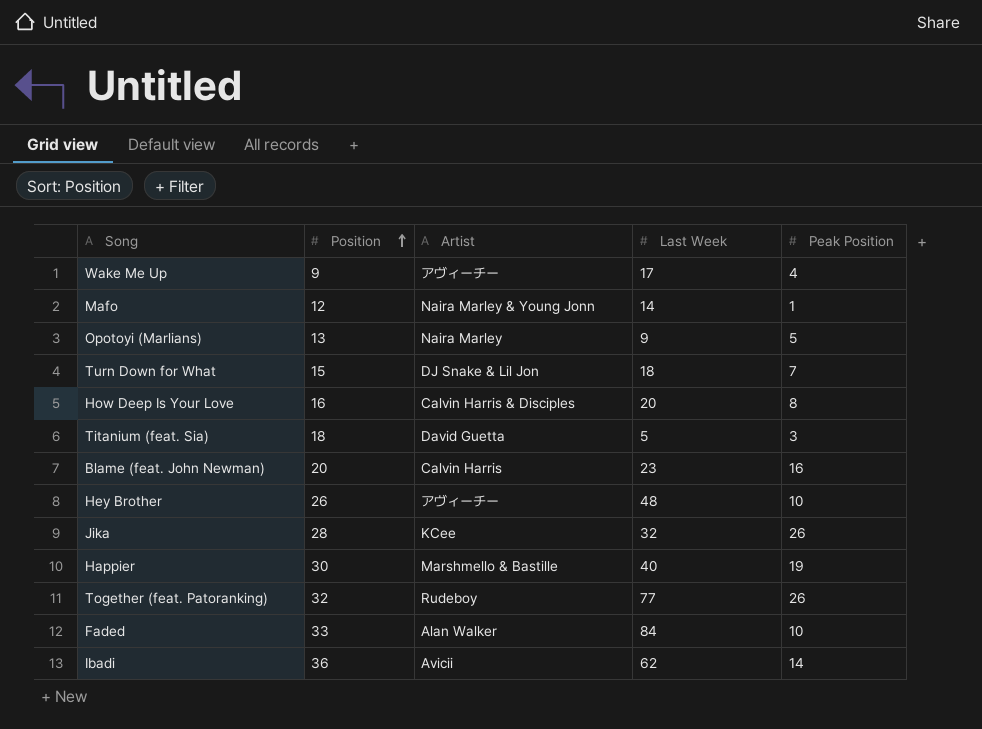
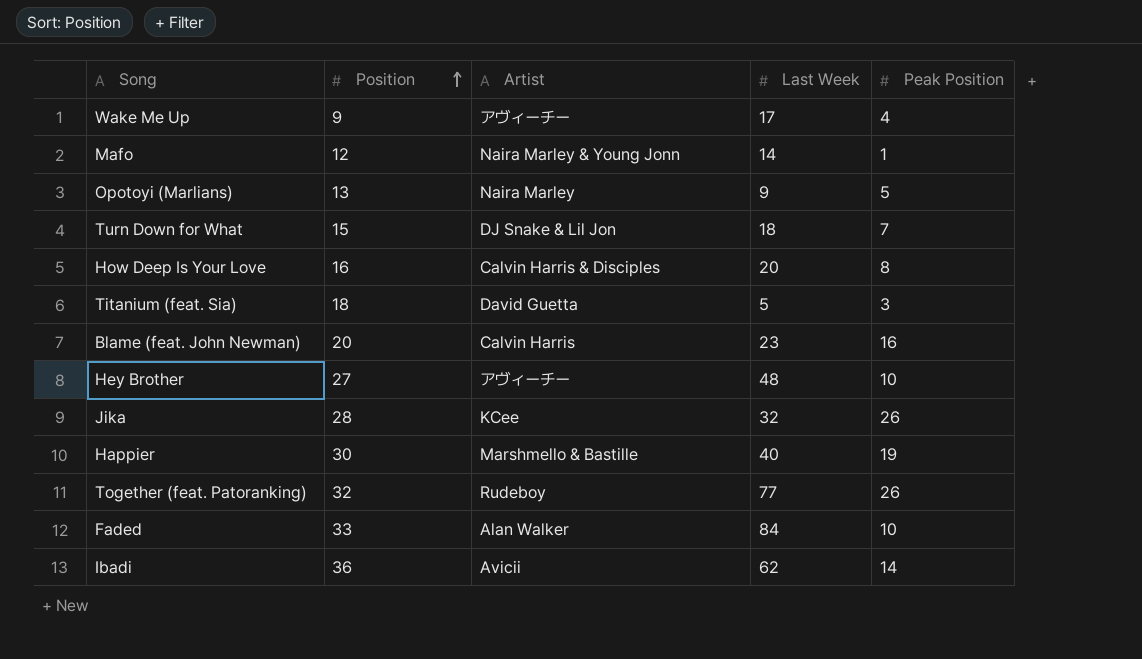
Hey Brother | Position: 26 -> 27

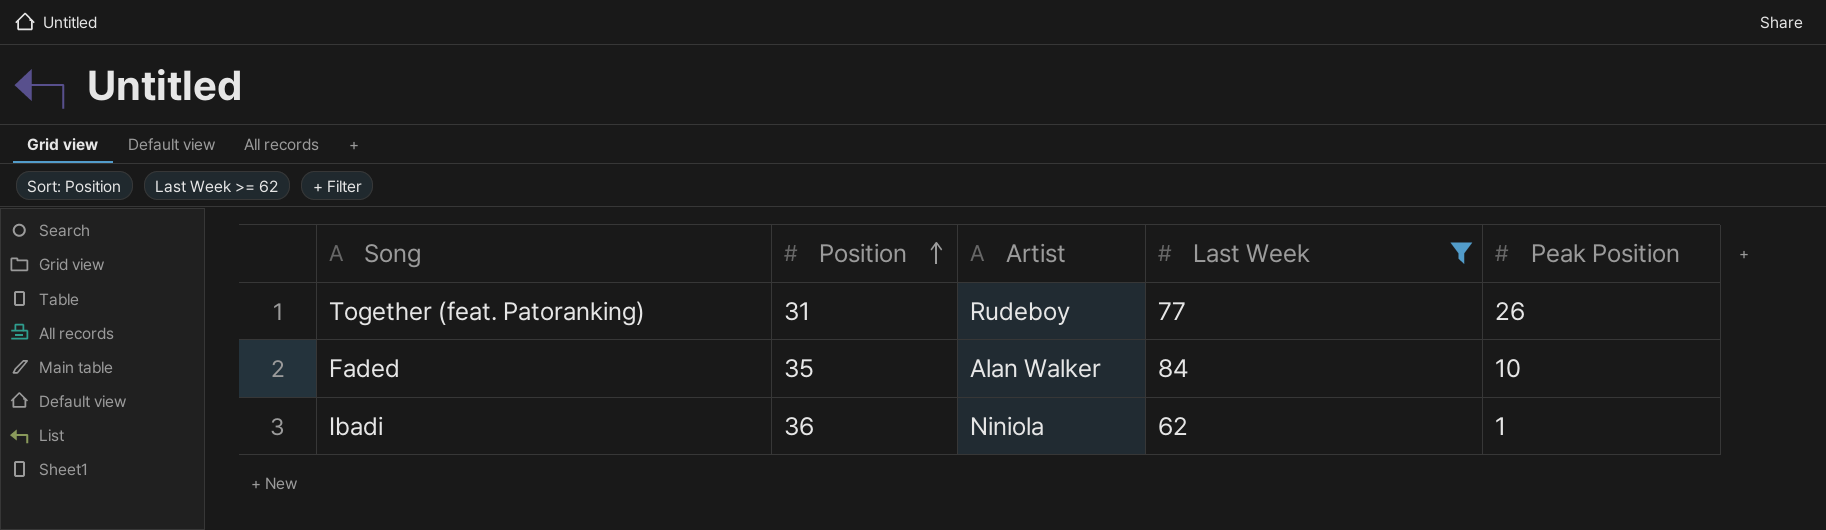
filter: none -> Last Week >= 62
Together (feat. Patoranking) | Position: 32 -> 31
Faded | Position: 33 -> 35
Ibadi | Artist: Avicii -> Niniola
Ibadi | Peak Position: 14 -> 1

